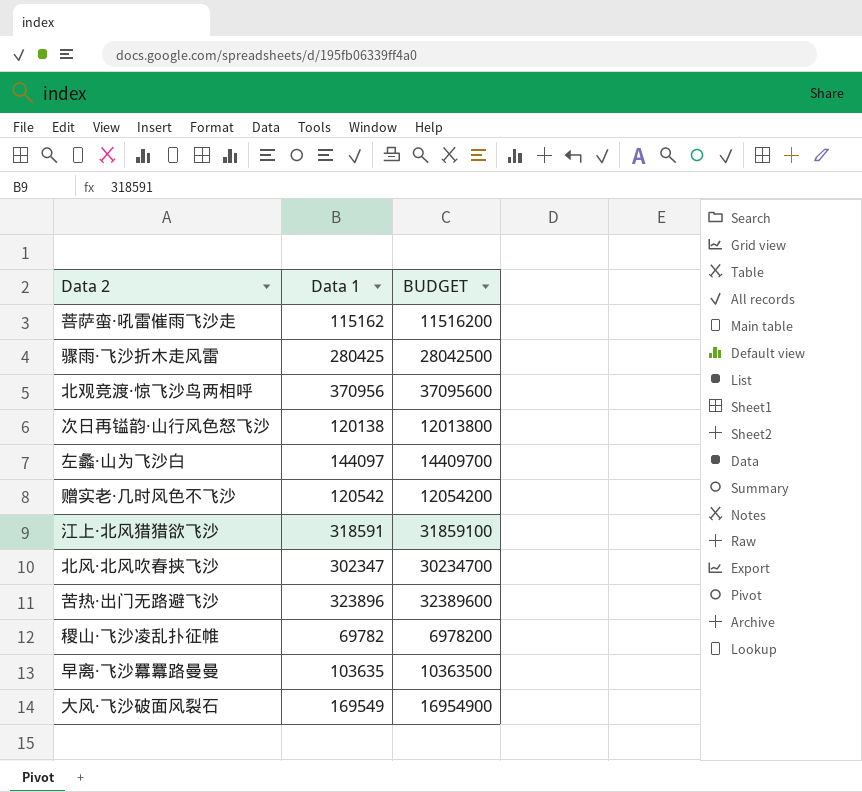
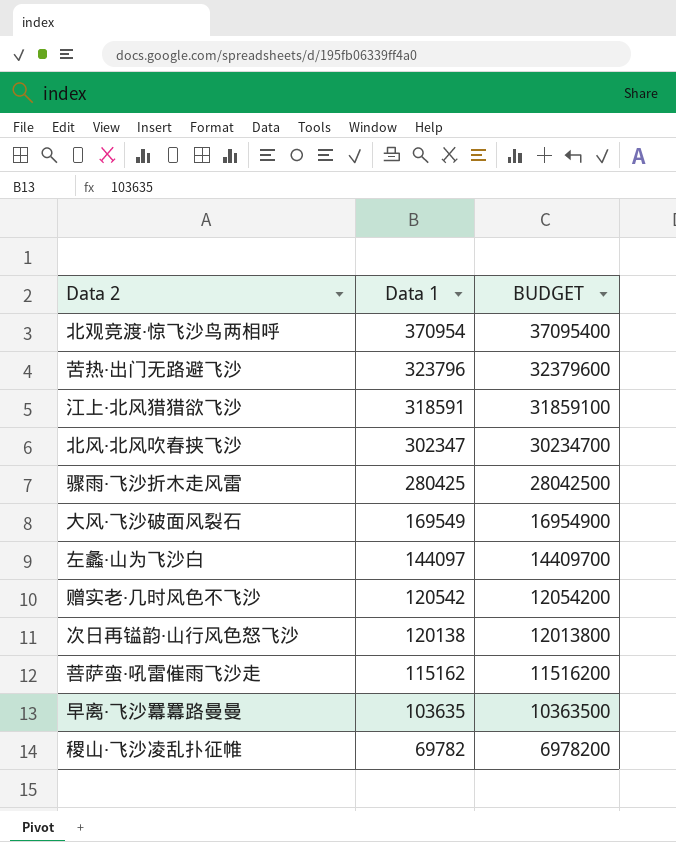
row order: none -> Data 1 descending
北观竞渡·惊飞沙鸟两相呼 | Data 1: 370956 -> 370954
北观竞渡·惊飞沙鸟两相呼 | BUDGET: 37095600 -> 37095400
苦热·出门无路避飞沙 | Data 1: 323896 -> 323796
苦热·出门无路避飞沙 | BUDGET: 32389600 -> 32379600

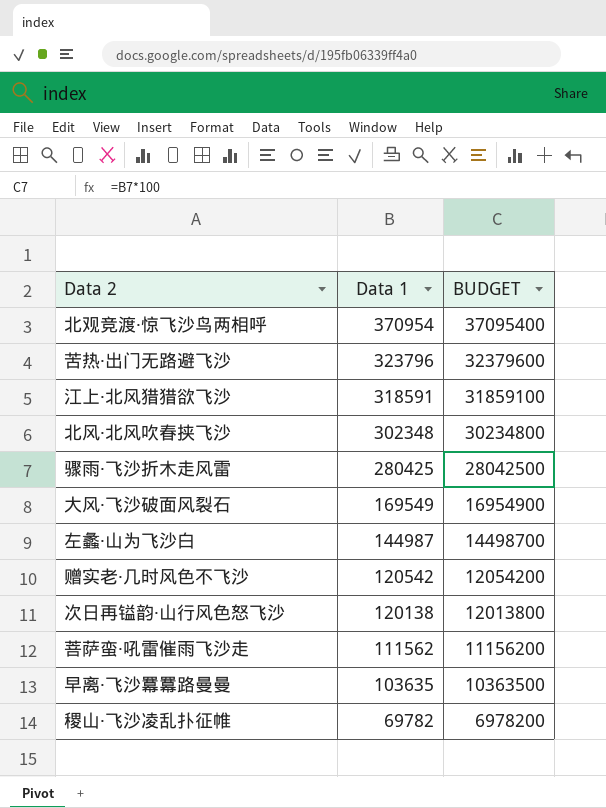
北风·北风吹春挟飞沙 | Data 1: 302347 -> 302348
北风·北风吹春挟飞沙 | BUDGET: 30234700 -> 30234800
左蠡·山为飞沙白 | Data 1: 144097 -> 144987
左蠡·山为飞沙白 | BUDGET: 14409700 -> 14498700
菩萨蛮·吼雷催雨飞沙走 | Data 1: 115162 -> 111562
菩萨蛮·吼雷催雨飞沙走 | BUDGET: 11516200 -> 11156200

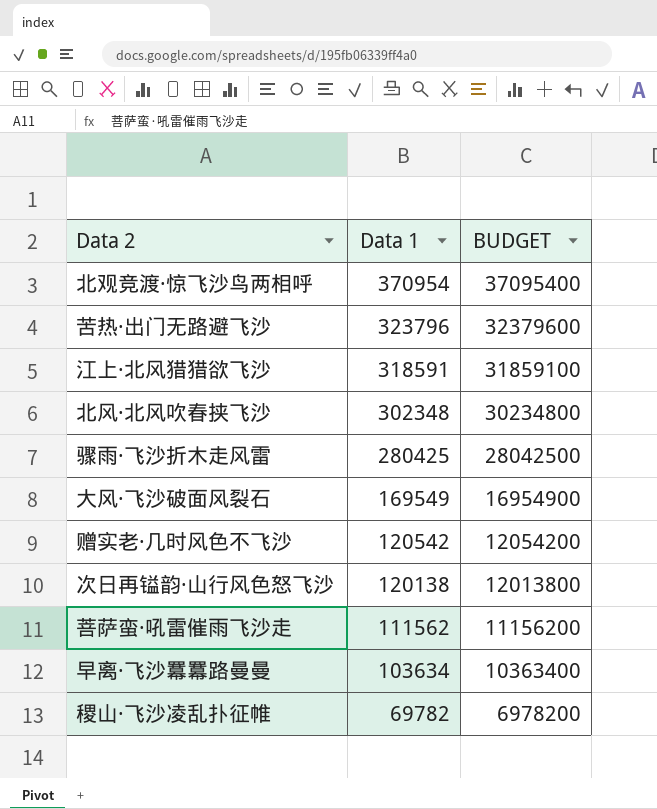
row 左蠡·山为飞沙白: 144987 | 14498700 -> none
早离·飞沙羃羃路曼曼 | Data 1: 103635 -> 103634
早离·飞沙羃羃路曼曼 | BUDGET: 10363500 -> 10363400

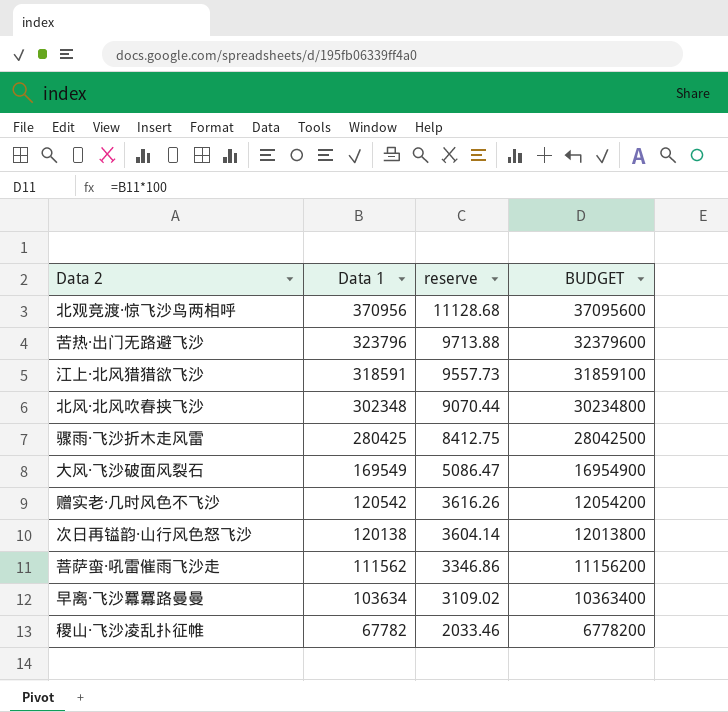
column reserve | formula: none -> [Data 1] * 0.03
北观竞渡·惊飞沙鸟两相呼 | Data 1: 370954 -> 370956
北观竞渡·惊飞沙鸟两相呼 | BUDGET: 37095400 -> 37095600
稷山·飞沙凌乱扑征帷 | Data 1: 69782 -> 67782
稷山·飞沙凌乱扑征帷 | BUDGET: 6978200 -> 6778200

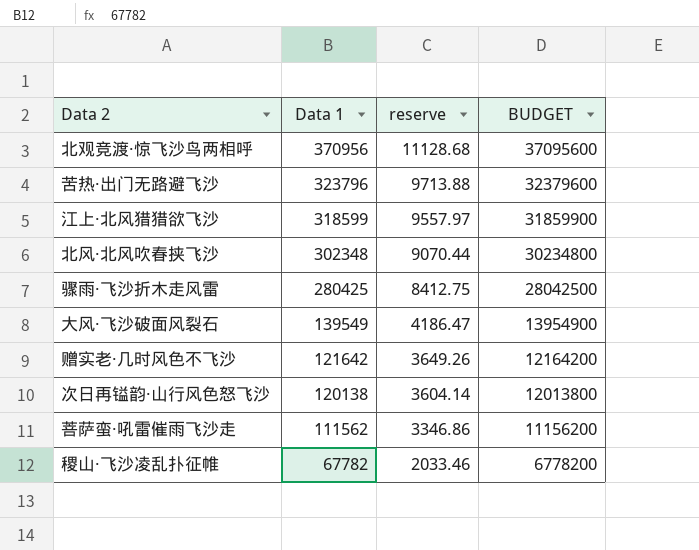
row 早离·飞沙羃羃路曼曼: 103634 | 3109.02 | 10363400 -> none
江上·北风猎猎欲飞沙 | Data 1: 318591 -> 318599
江上·北风猎猎欲飞沙 | reserve: 9557.73 -> 9557.97
江上·北风猎猎欲飞沙 | BUDGET: 31859100 -> 31859900
大风·飞沙破面风裂石 | Data 1: 169549 -> 139549
大风·飞沙破面风裂石 | reserve: 5086.47 -> 4186.47
大风·飞沙破面风裂石 | BUDGET: 16954900 -> 13954900
赠实老·几时风色不飞沙 | Data 1: 120542 -> 121642
赠实老·几时风色不飞沙 | reserve: 3616.26 -> 3649.26
赠实老·几时风色不飞沙 | BUDGET: 12054200 -> 12164200

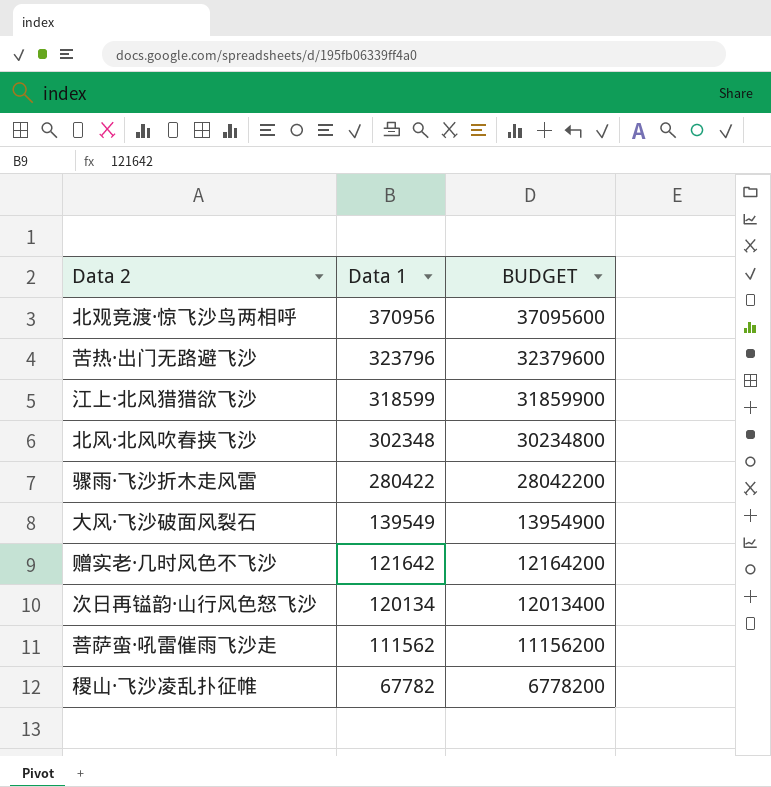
column reserve | formula: [Data 1] * 0.03 -> none
骤雨·飞沙折木走风雷 | Data 1: 280425 -> 280422
骤雨·飞沙折木走风雷 | BUDGET: 28042500 -> 28042200
次日再镒韵·山行风色怒飞沙 | Data 1: 120138 -> 120134
次日再镒韵·山行风色怒飞沙 | BUDGET: 12013800 -> 12013400

